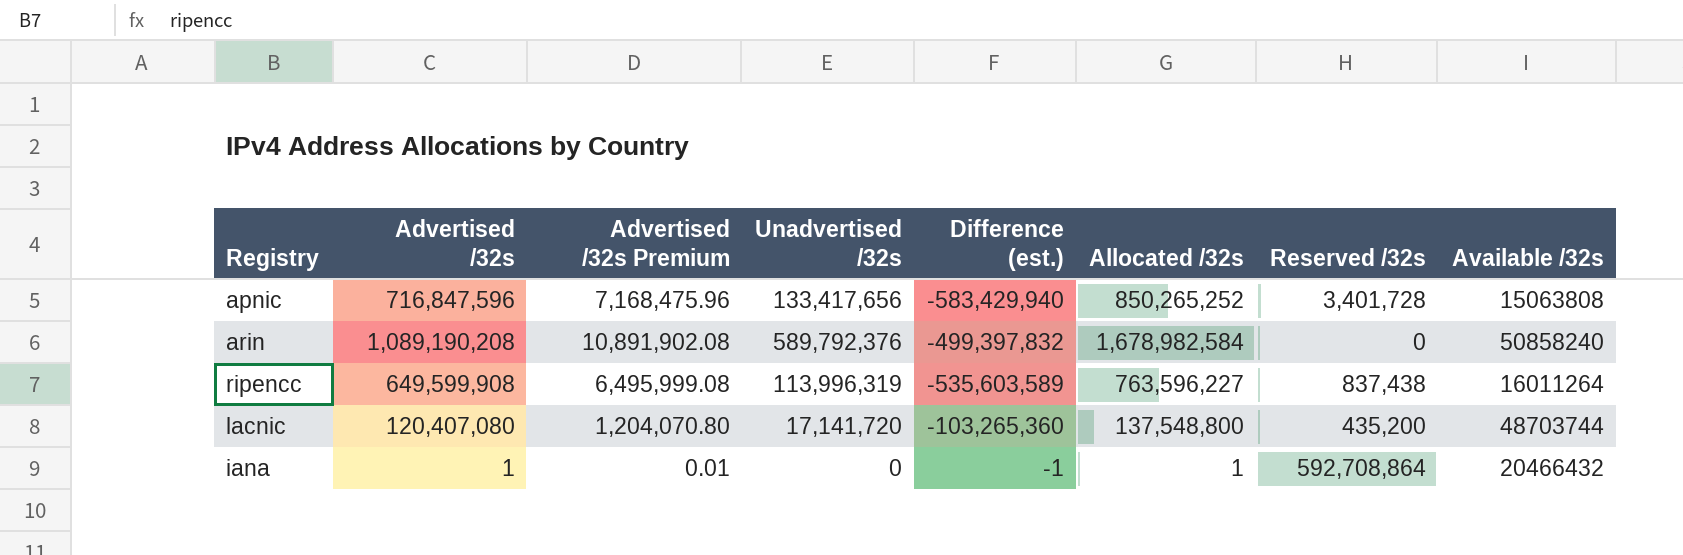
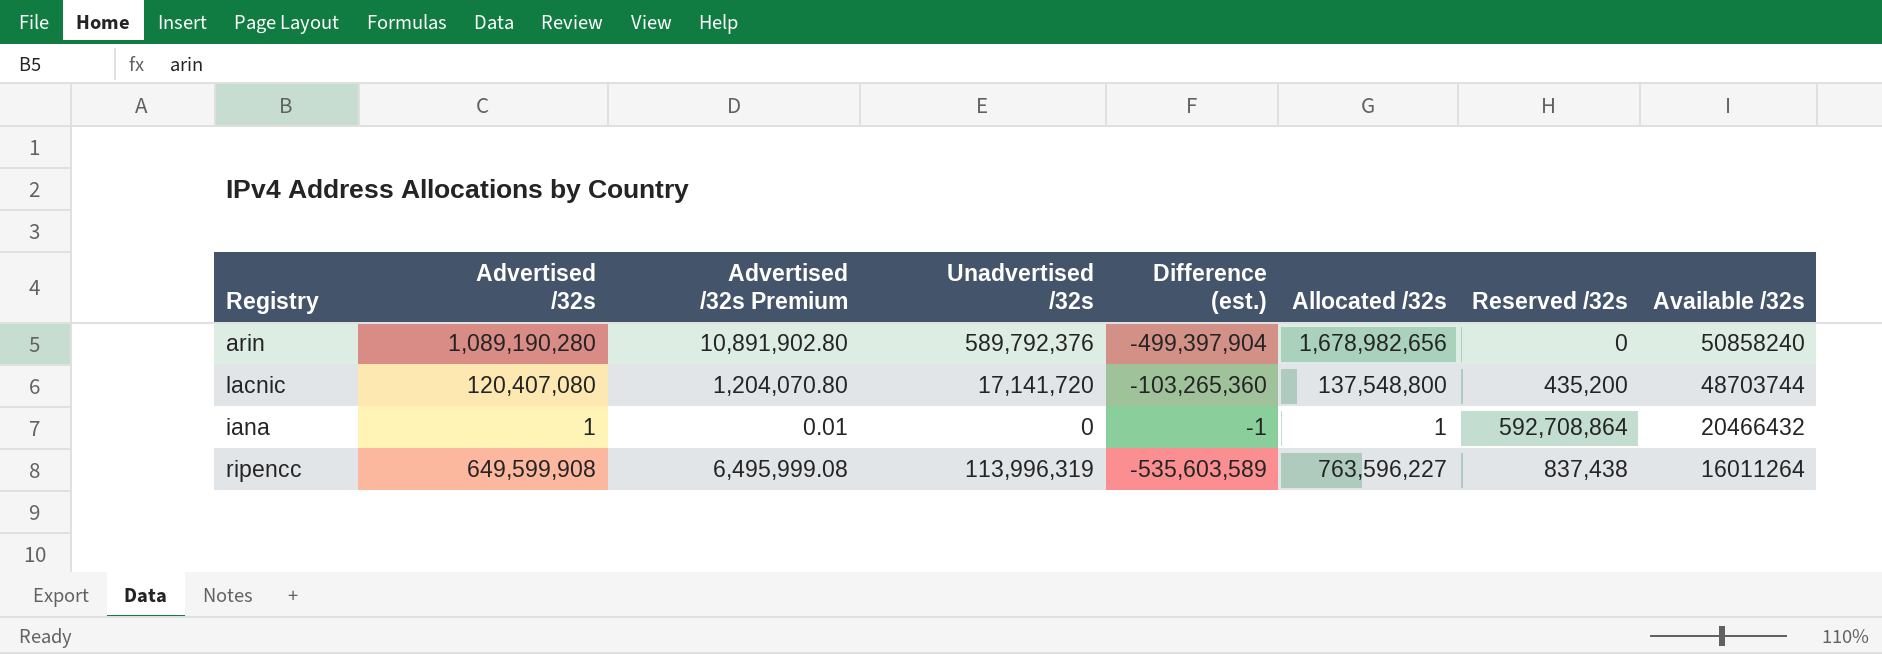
row order: none -> Available /32s descending
row apnic: 716,847,596 | 7,168,475.96 | 133,417,656 | -583,429,940 | 850,265,252 | 3,401,728 | 15063808 -> none
arin | Advertised /32s: 1,089,190,208 -> 1,089,190,280
arin | Advertised /32s Premium: 10,891,902.08 -> 10,891,902.80
arin | Difference (est.): -499,397,832 -> -499,397,904
arin | Allocated /32s: 1,678,982,584 -> 1,678,982,656

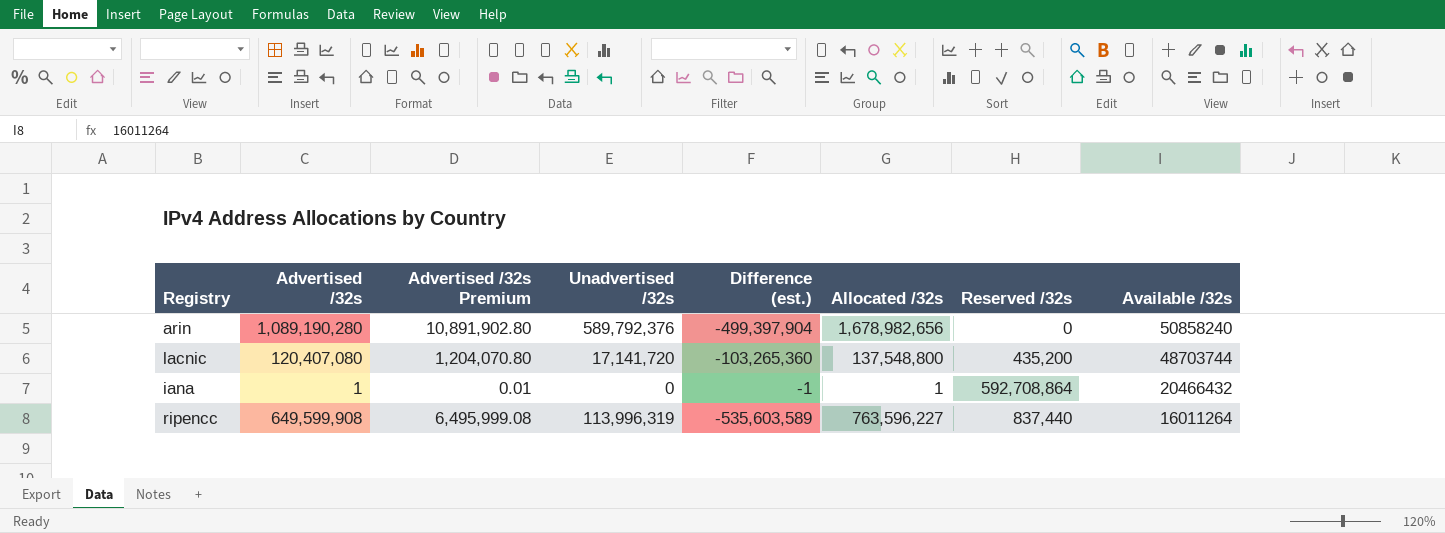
ripencc | Reserved /32s: 837,438 -> 837,440

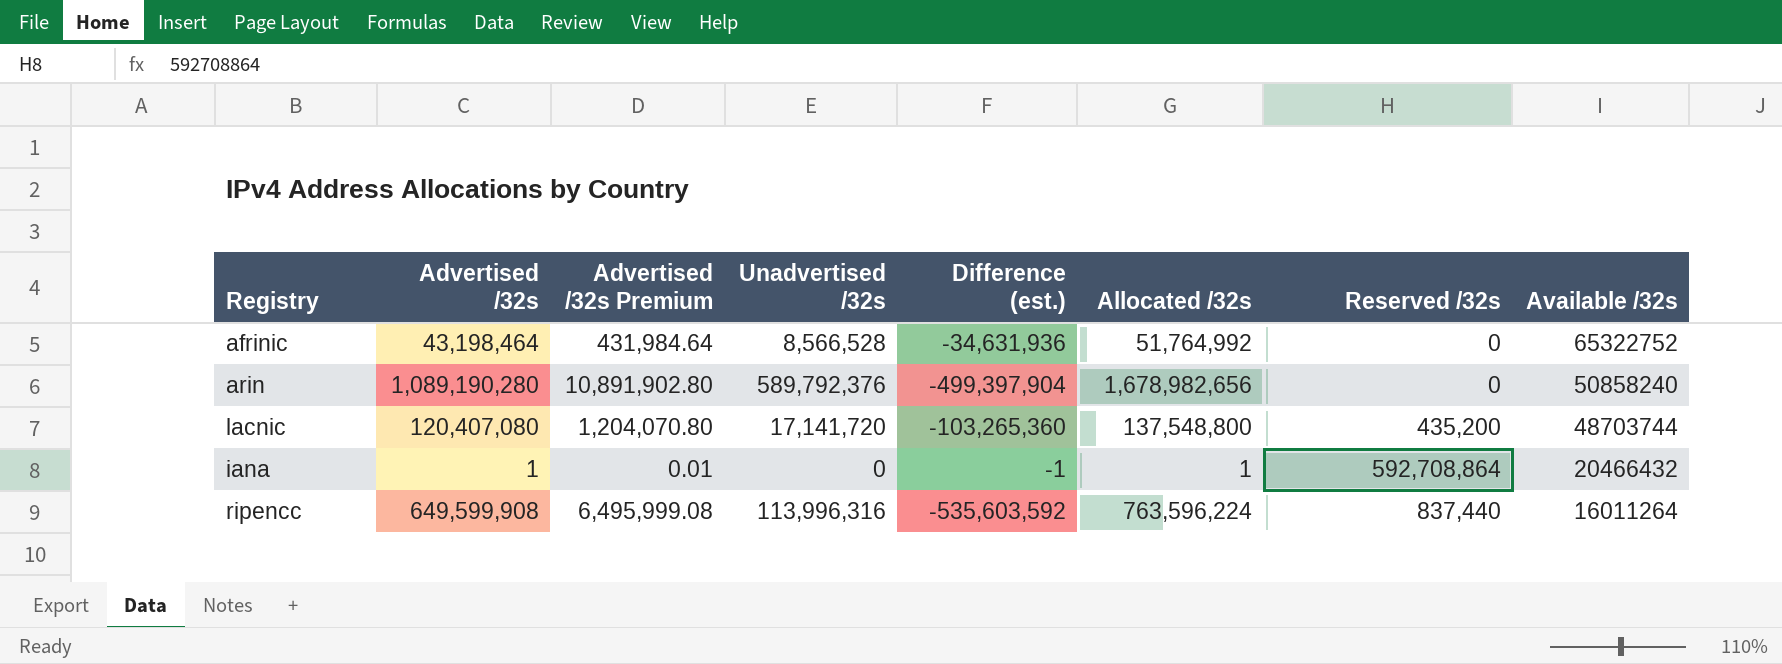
row afrinic: none -> 43,198,464 | 431,984.64 | 8,566,528 | -34,631,936 | 51,764,992 | 0 | 65322752
ripencc | Unadvertised /32s: 113,996,319 -> 113,996,316
ripencc | Difference (est.): -535,603,589 -> -535,603,592
ripencc | Allocated /32s: 763,596,227 -> 763,596,224

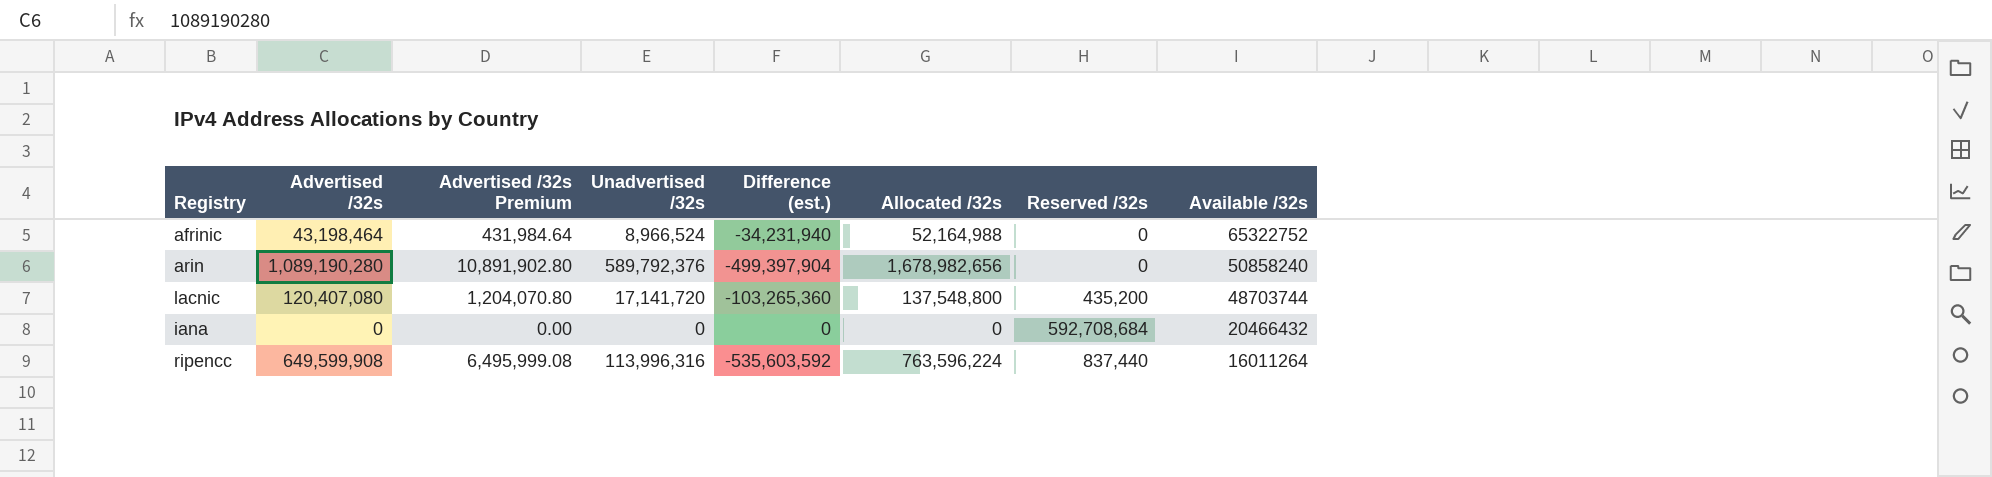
afrinic | Unadvertised /32s: 8,566,528 -> 8,966,524
afrinic | Difference (est.): -34,631,936 -> -34,231,940
afrinic | Allocated /32s: 51,764,992 -> 52,164,988
iana | Advertised /32s: 1 -> 0
iana | Advertised /32s Premium: 0.01 -> 0.00
iana | Difference (est.): -1 -> 0
iana | Allocated /32s: 1 -> 0
iana | Reserved /32s: 592,708,864 -> 592,708,684

